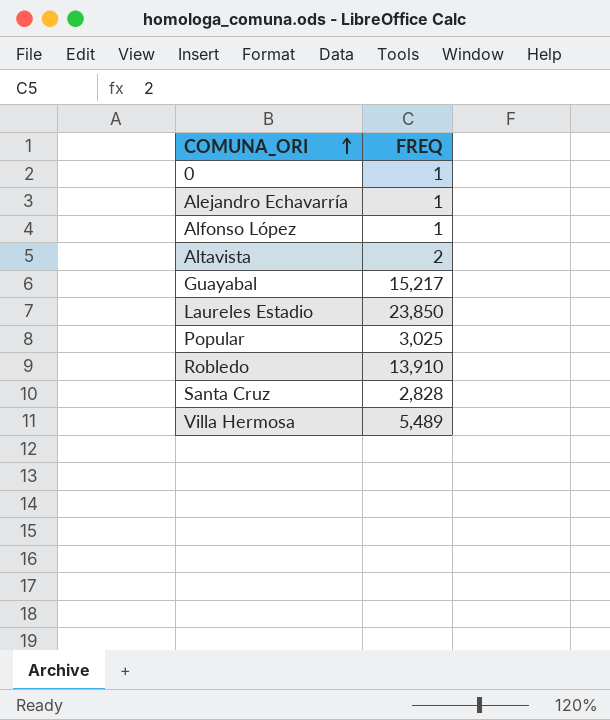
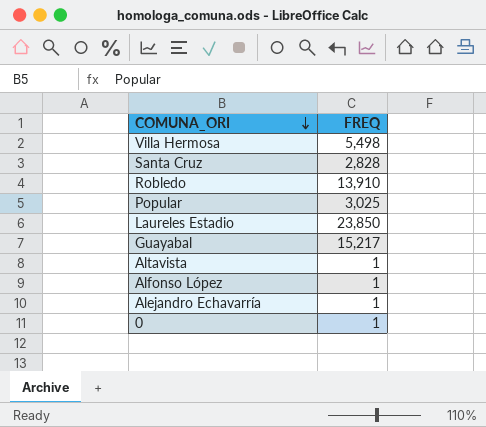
row order: COMUNA_ORI ascending -> COMUNA_ORI descending
Villa Hermosa | FREQ: 5,489 -> 5,498
Altavista | FREQ: 2 -> 1

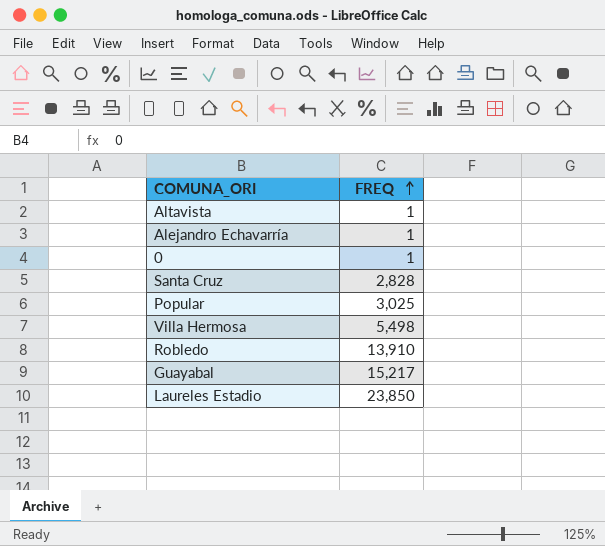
row order: COMUNA_ORI descending -> FREQ ascending
row Alfonso López: 1 -> none

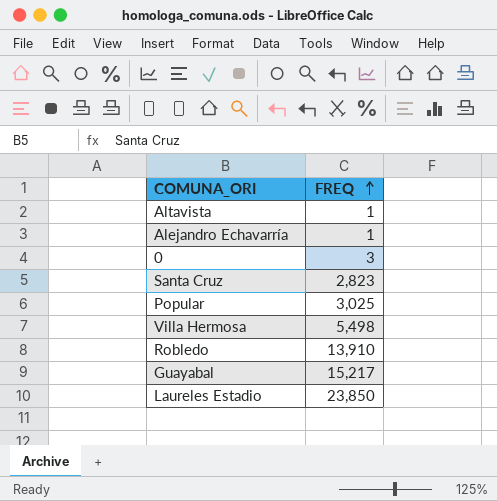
0 | FREQ: 1 -> 3
Santa Cruz | FREQ: 2,828 -> 2,823

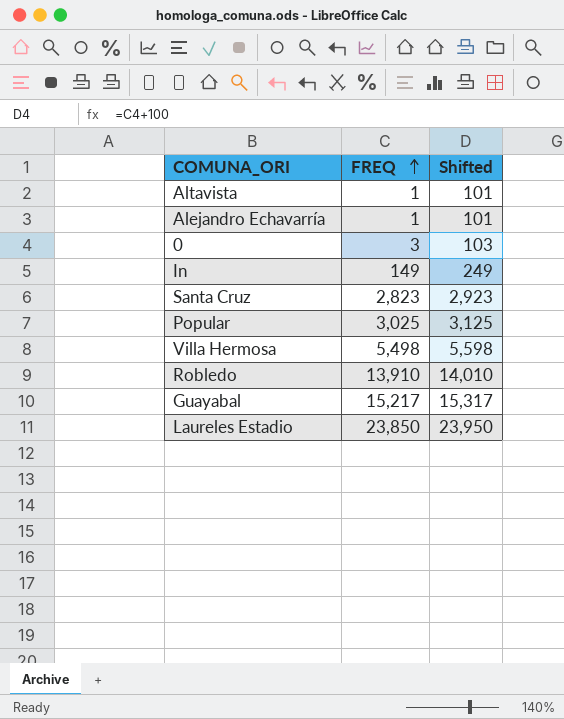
column Shifted | formula: none -> [FREQ] + 100
row In: none -> 149 | 249

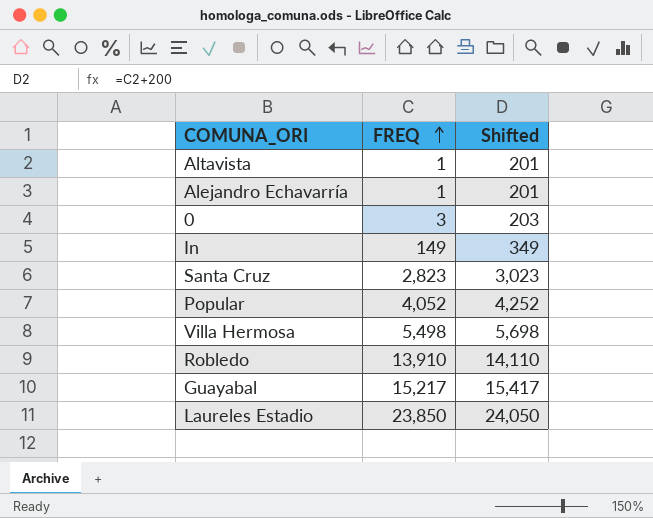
column Shifted | formula: [FREQ] + 100 -> [FREQ] + 200
Popular | FREQ: 3,025 -> 4,052

